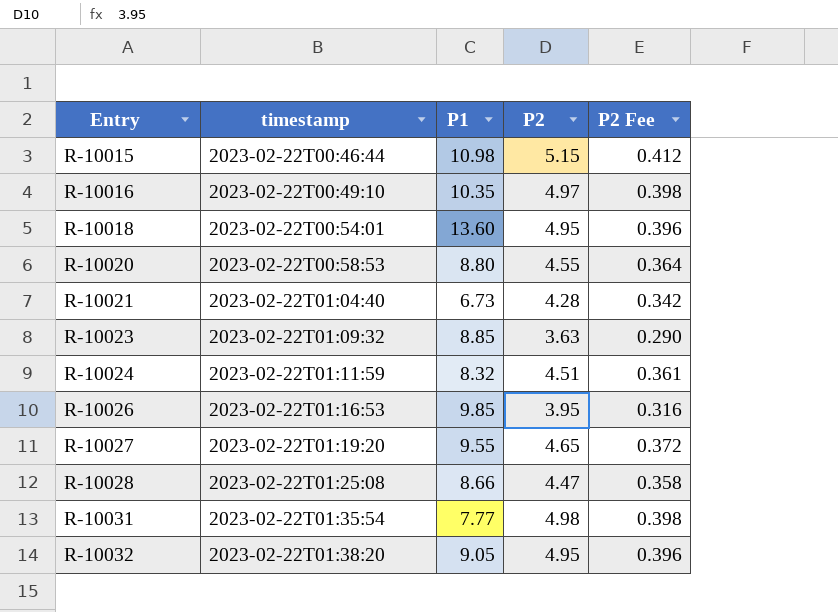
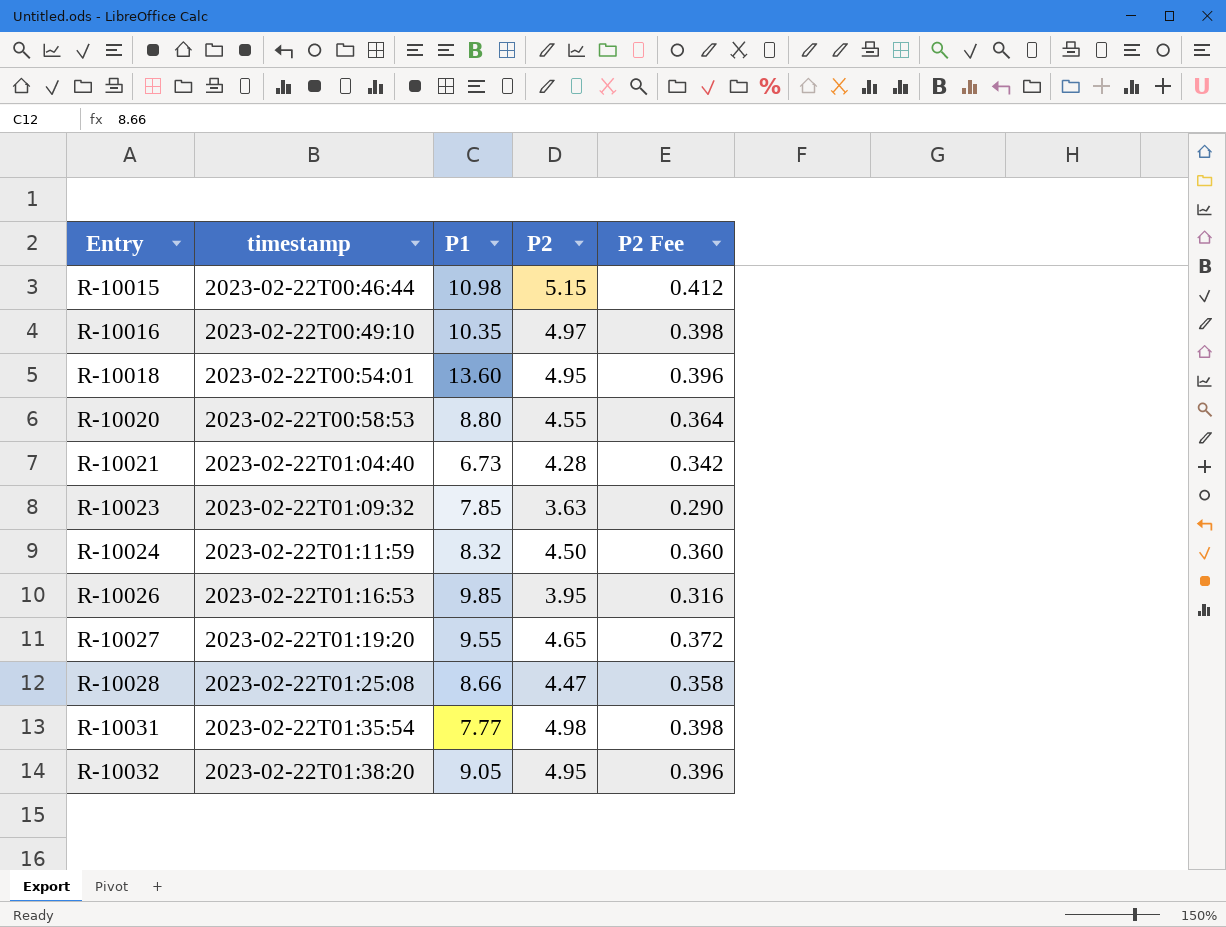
R-10023 | P1: 8.85 -> 7.85
R-10024 | P2: 4.51 -> 4.50
R-10024 | P2 Fee: 0.361 -> 0.360

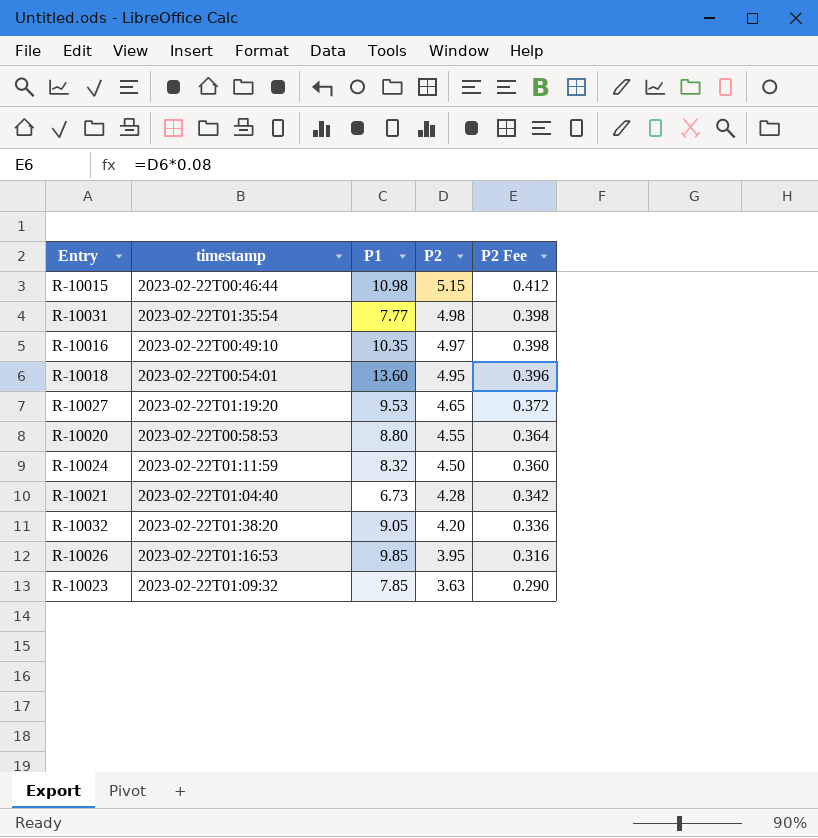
row order: Entry ascending -> P2 descending
row R-10028: 2023-02-22T01:25:08 | 8.66 | 4.47 | 0.358 -> none
R-10027 | P1: 9.55 -> 9.53
R-10032 | P2: 4.95 -> 4.20
R-10032 | P2 Fee: 0.396 -> 0.336

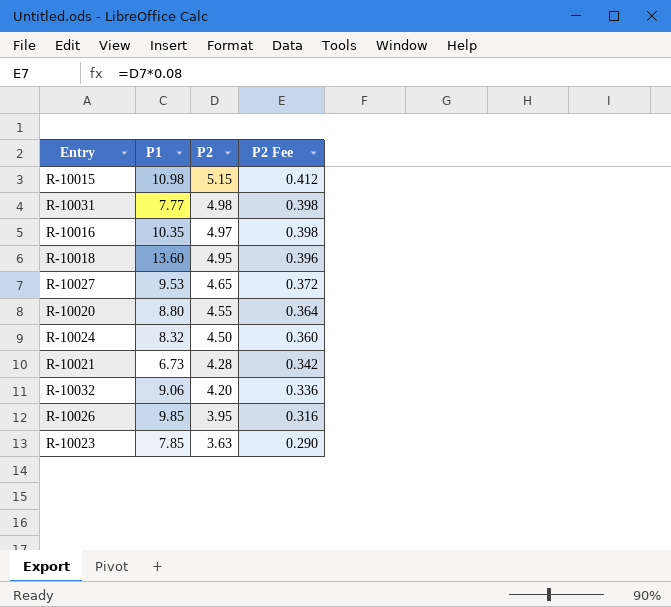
column timestamp | position: 2 -> none
R-10032 | P1: 9.05 -> 9.06

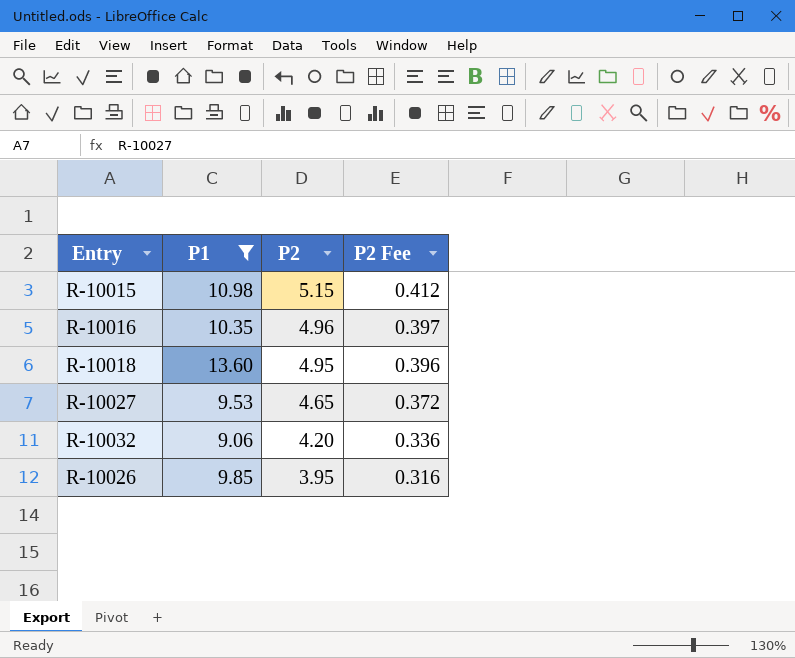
filter: none -> P1 >= 9.06
R-10016 | P2: 4.97 -> 4.96
R-10016 | P2 Fee: 0.398 -> 0.397

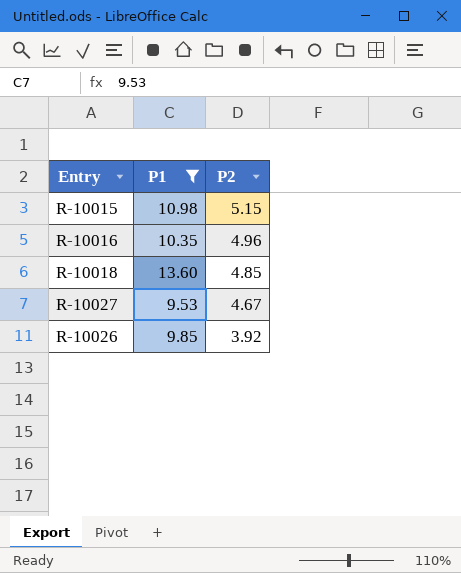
column P2 Fee | formula: [P2] * 0.08 -> none
row R-10032: 9.06 | 4.20 | 0.336 -> none
R-10018 | P2: 4.95 -> 4.85
R-10027 | P2: 4.65 -> 4.67
R-10026 | P2: 3.95 -> 3.92

